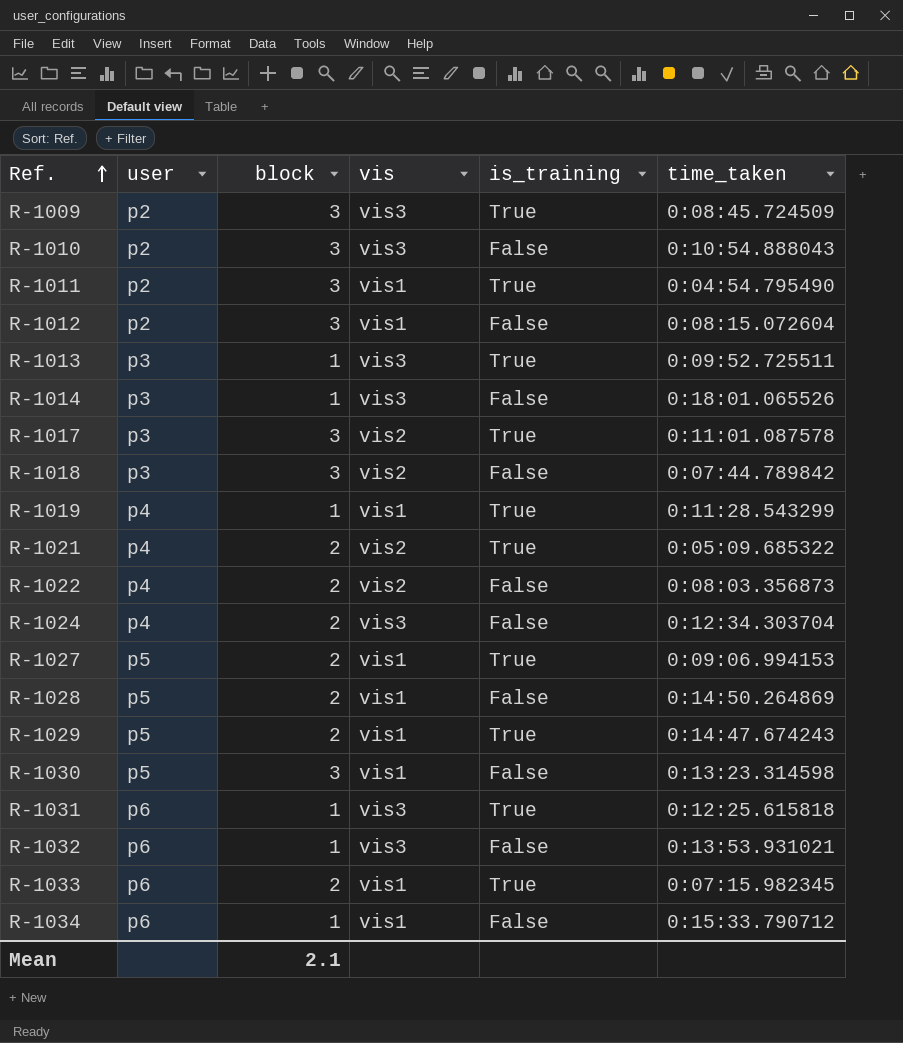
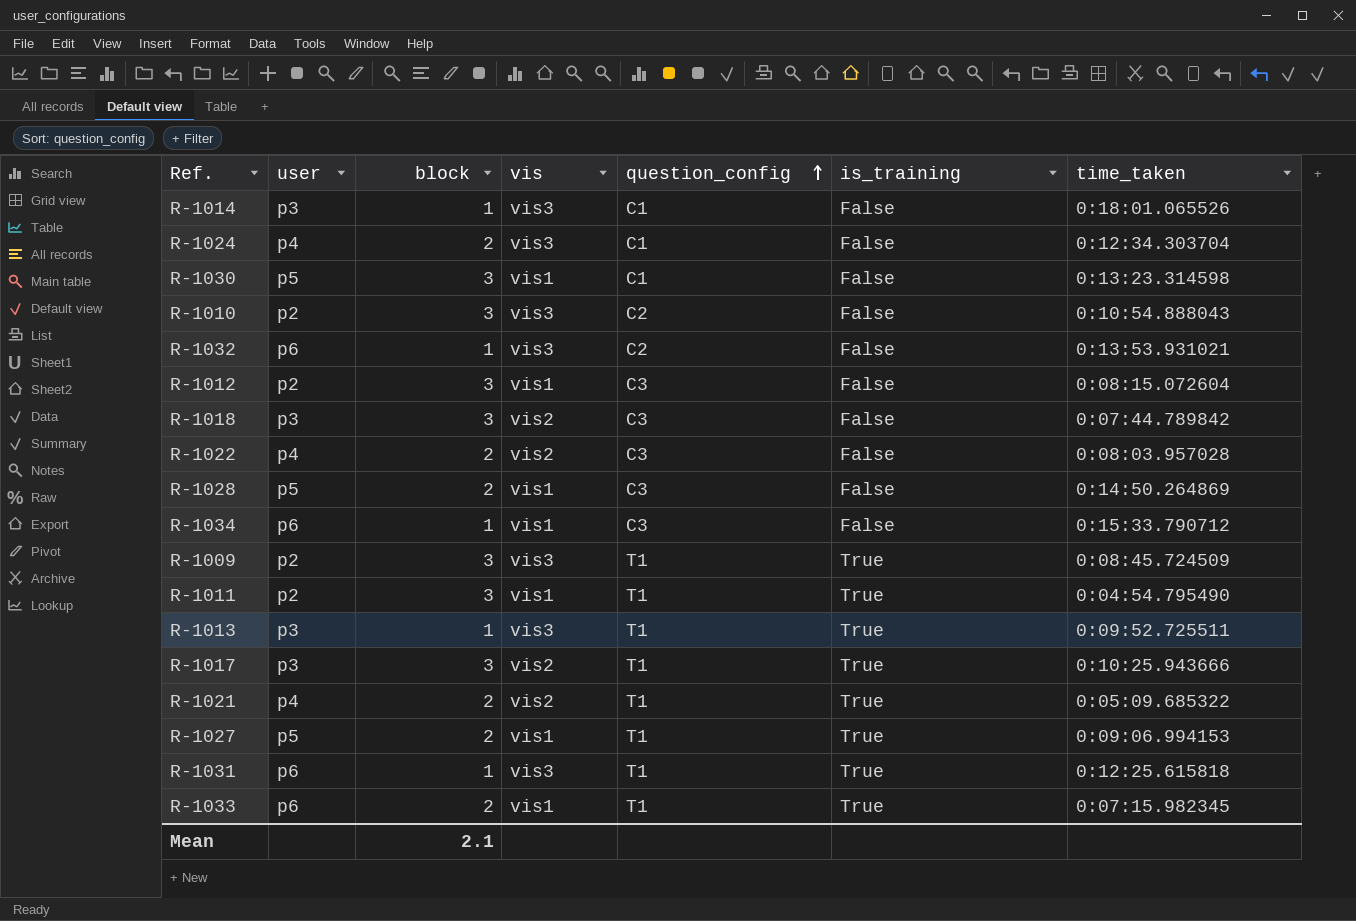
row order: Ref. ascending -> question_config ascending
column question_config | position: none -> 5
row R-1019: p4 | 1 | vis1 | True | 0:11:28.543299 -> none
row R-1029: p5 | 2 | vis1 | True | 0:14:47.674243 -> none
R-1022 | time_taken: 0:08:03.356873 -> 0:08:03.957028
R-1017 | time_taken: 0:11:01.087578 -> 0:10:25.943666

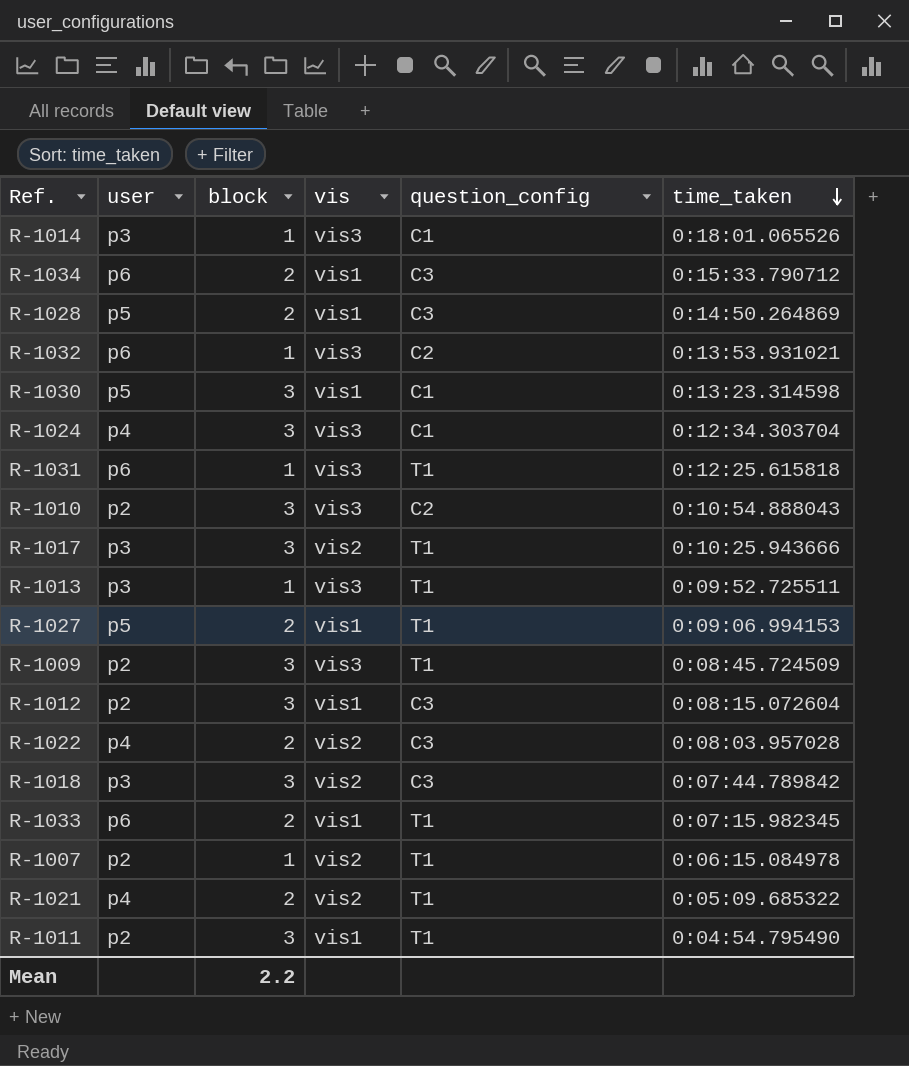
row order: question_config ascending -> time_taken descending
column is_training | position: 6 -> none
R-1034 | block: 1 -> 2
R-1024 | block: 2 -> 3
row R-1007: none -> p2 | 1 | vis2 | T1 | 0:06:15.084978
Mean | block: 2.1 -> 2.2

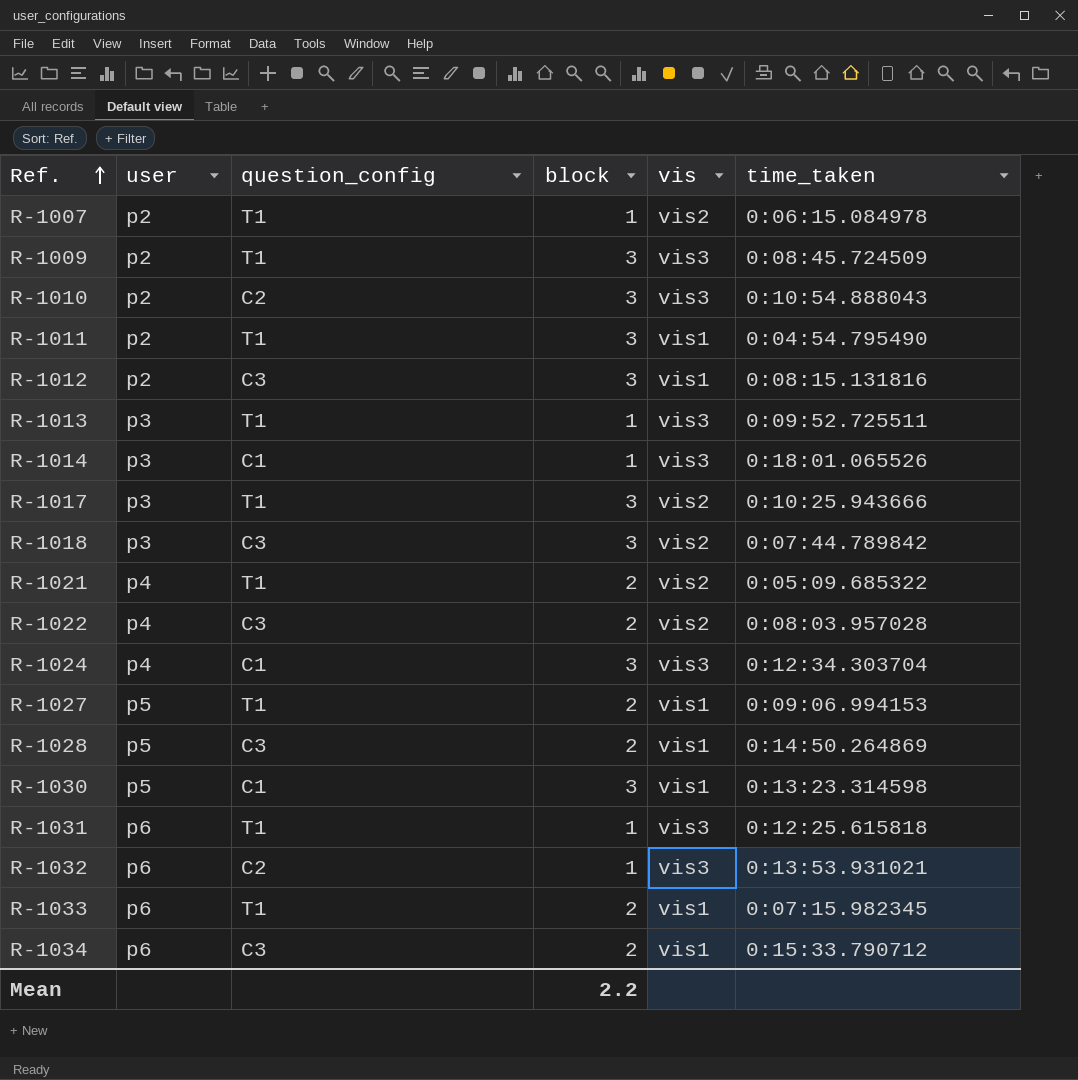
row order: time_taken descending -> Ref. ascending
column question_config | position: 5 -> 3
R-1012 | time_taken: 0:08:15.072604 -> 0:08:15.131816

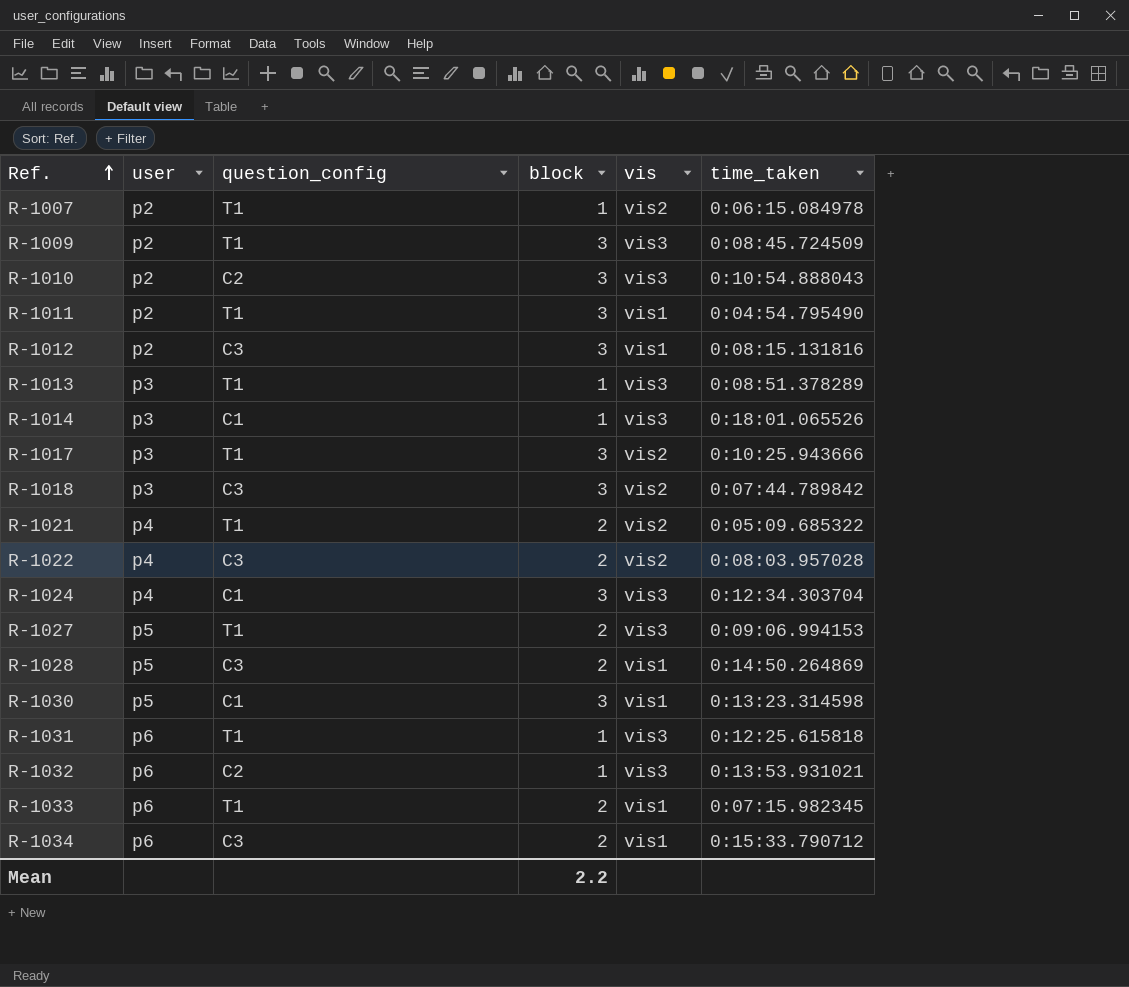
R-1013 | time_taken: 0:09:52.725511 -> 0:08:51.378289
R-1027 | vis: vis1 -> vis3

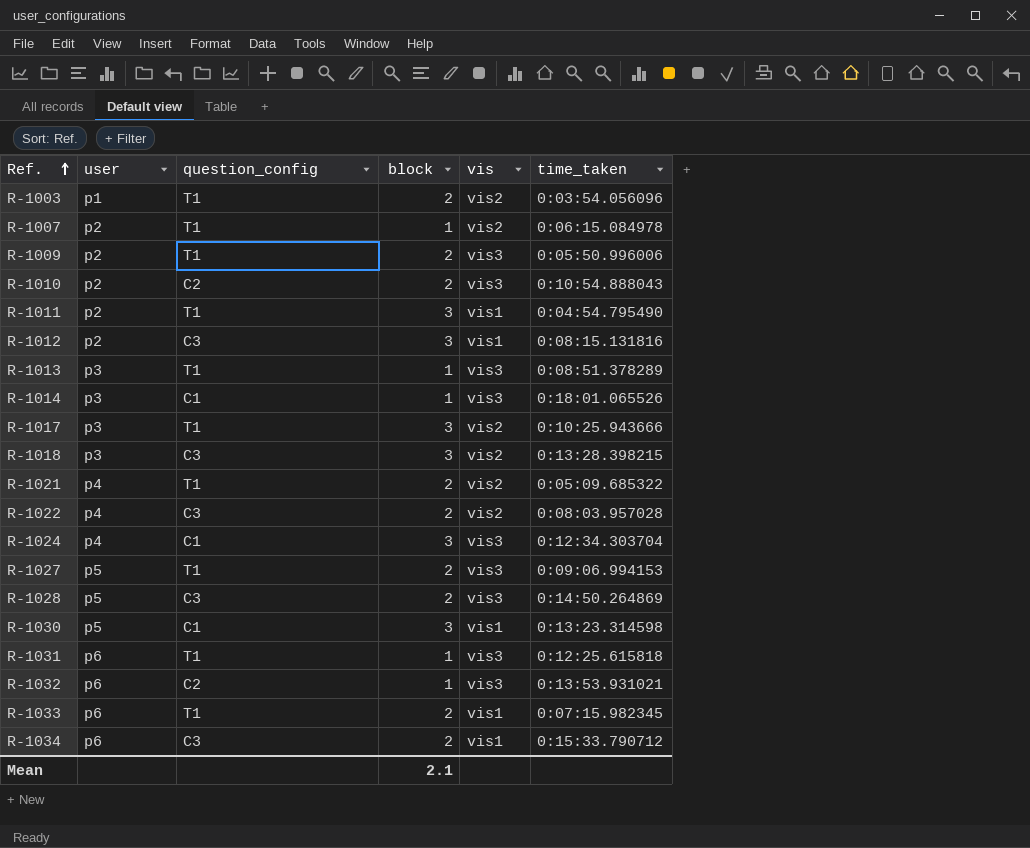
row R-1003: none -> p1 | T1 | 2 | vis2 | 0:03:54.056096
R-1009 | block: 3 -> 2
R-1009 | time_taken: 0:08:45.724509 -> 0:05:50.996006
R-1010 | block: 3 -> 2
R-1018 | time_taken: 0:07:44.789842 -> 0:13:28.398215
R-1028 | vis: vis1 -> vis3
Mean | block: 2.2 -> 2.1

